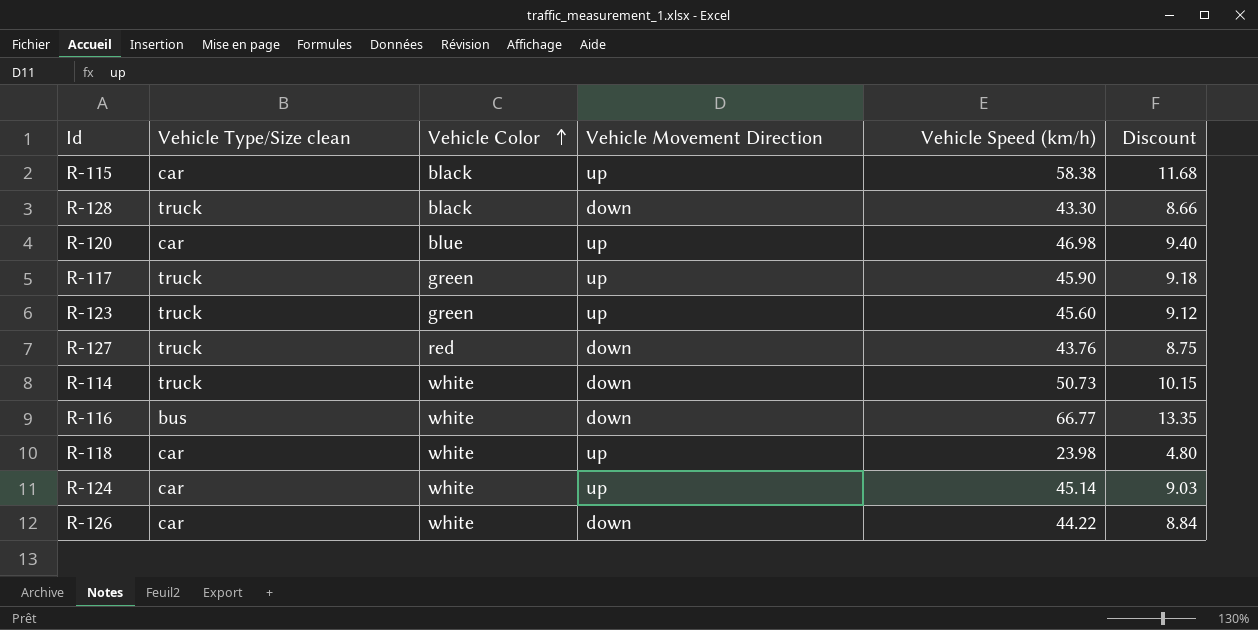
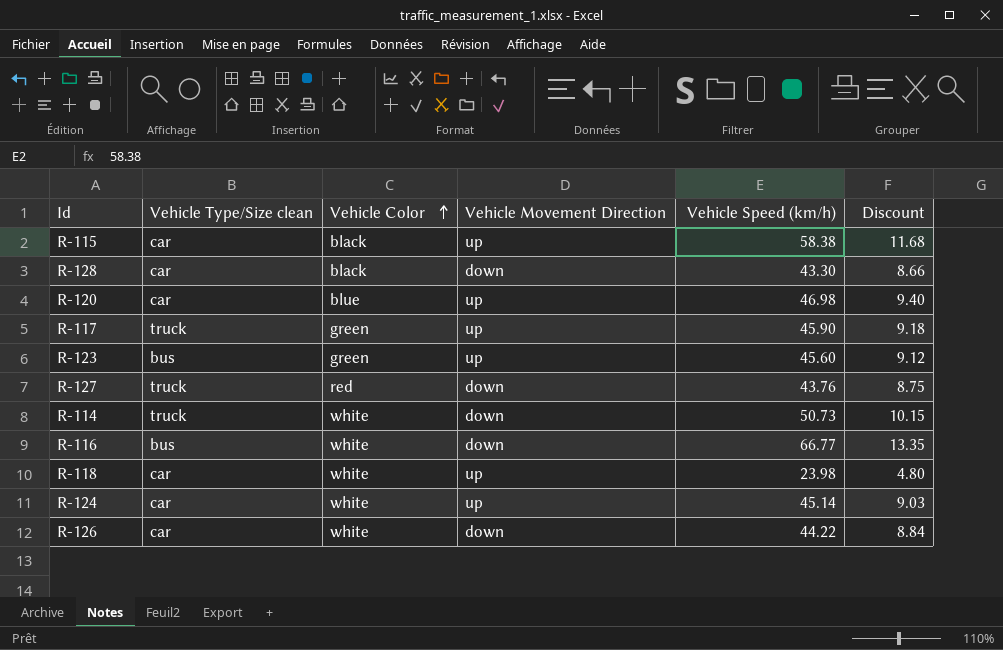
R-128 | Vehicle Type/Size clean: truck -> car
R-123 | Vehicle Type/Size clean: truck -> bus

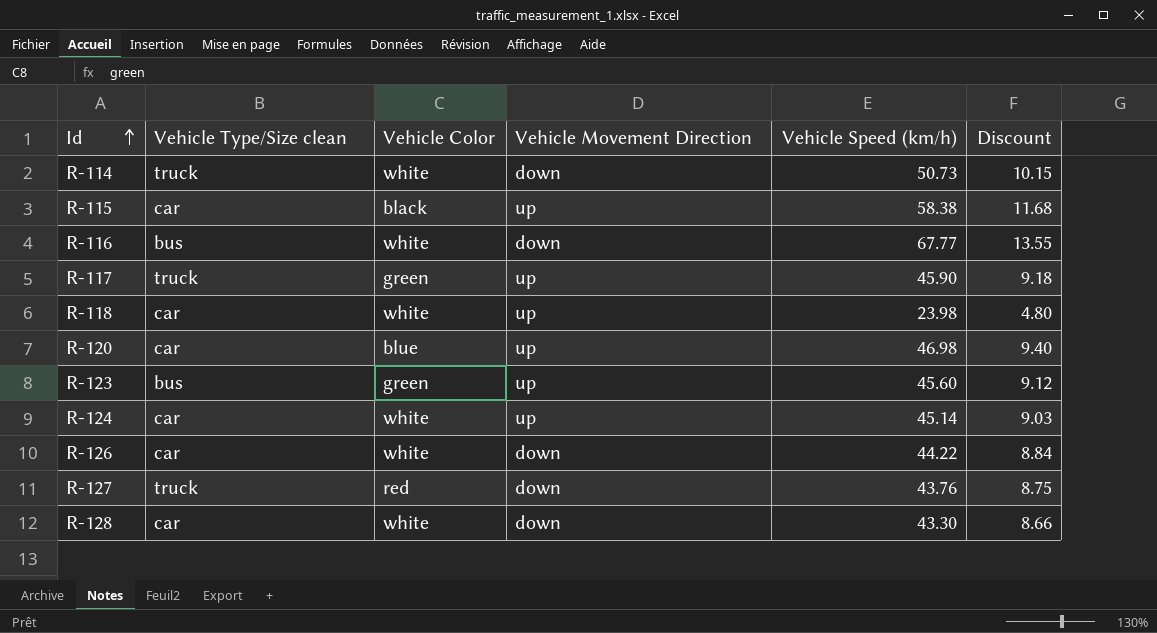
row order: Vehicle Color ascending -> Id ascending
R-116 | Vehicle Speed (km/h): 66.77 -> 67.77
R-116 | Discount: 13.35 -> 13.55
R-128 | Vehicle Color: black -> white

